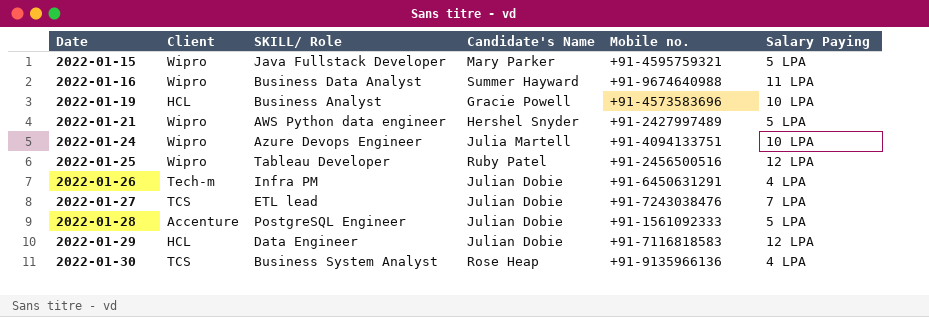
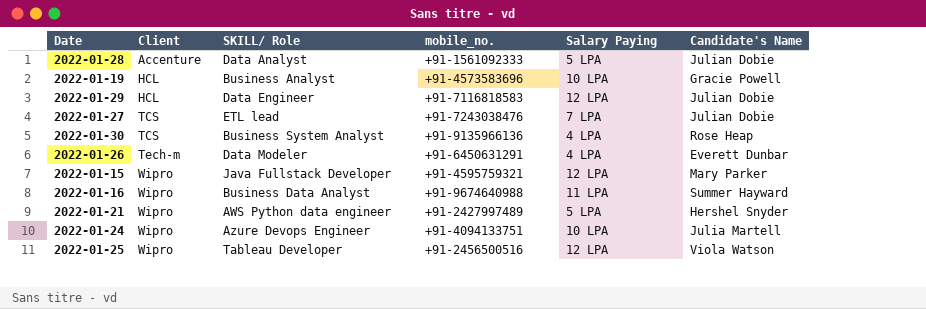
row order: Date ascending -> Client ascending
column name: Mobile no. -> mobile_no.
column Candidate's Name | position: 4 -> 6
2022-01-28 | SKILL/ Role: PostgreSQL Engineer -> Data Analyst
2022-01-26 | SKILL/ Role: Infra PM -> Data Modeler
2022-01-26 | Candidate's Name: Julian Dobie -> Everett Dunbar
2022-01-15 | Salary Paying: 5 LPA -> 12 LPA
2022-01-25 | Candidate's Name: Ruby Patel -> Viola Watson

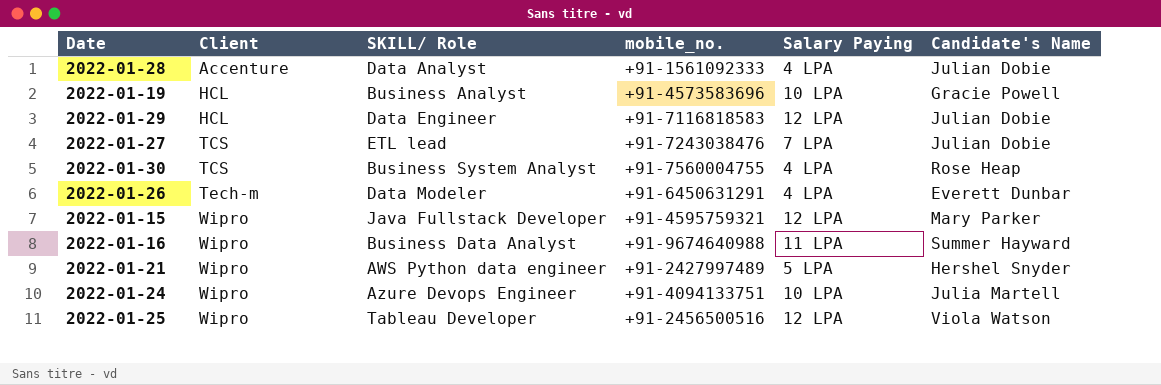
2022-01-28 | Salary Paying: 5 LPA -> 4 LPA
2022-01-30 | mobile_no.: +91-9135966136 -> +91-7560004755

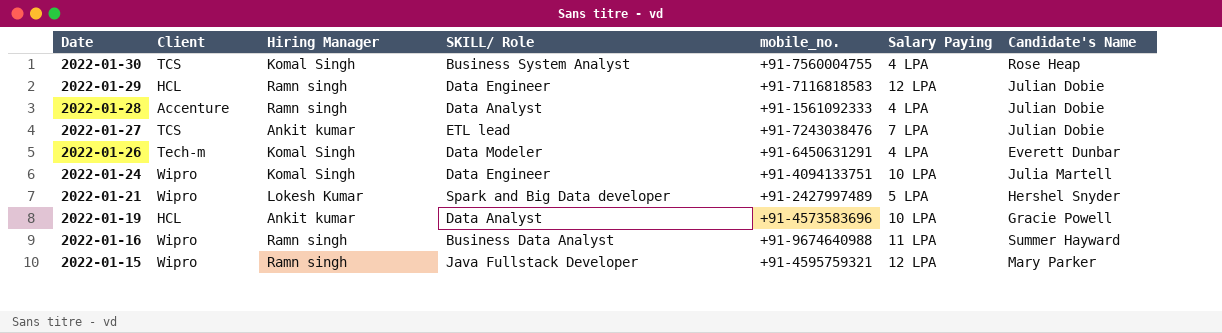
row order: Client ascending -> Date descending
column Hiring Manager | position: none -> 3
row 2022-01-25: Wipro | Tableau Developer | +91-2456500516 | 12 LPA | Viola Watson -> none
2022-01-24 | SKILL/ Role: Azure Devops Engineer -> Data Engineer
2022-01-21 | SKILL/ Role: AWS Python data engineer -> Spark and Big Data developer
2022-01-19 | SKILL/ Role: Business Analyst -> Data Analyst

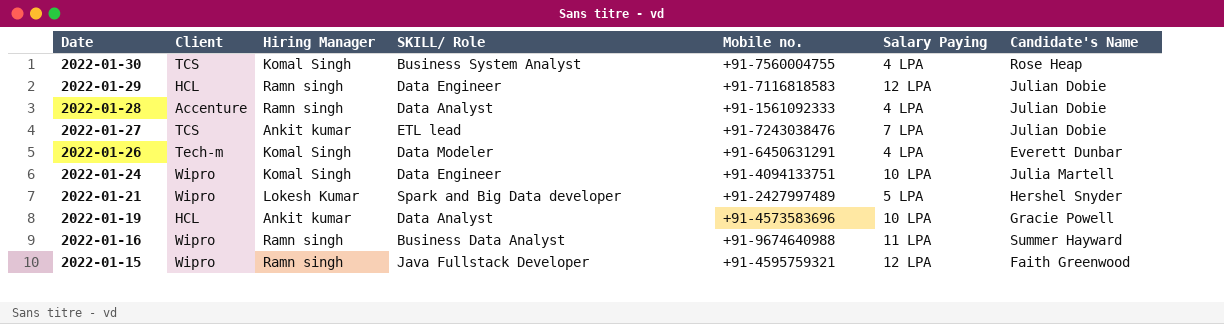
column name: mobile_no. -> Mobile no.
2022-01-15 | Candidate's Name: Mary Parker -> Faith Greenwood

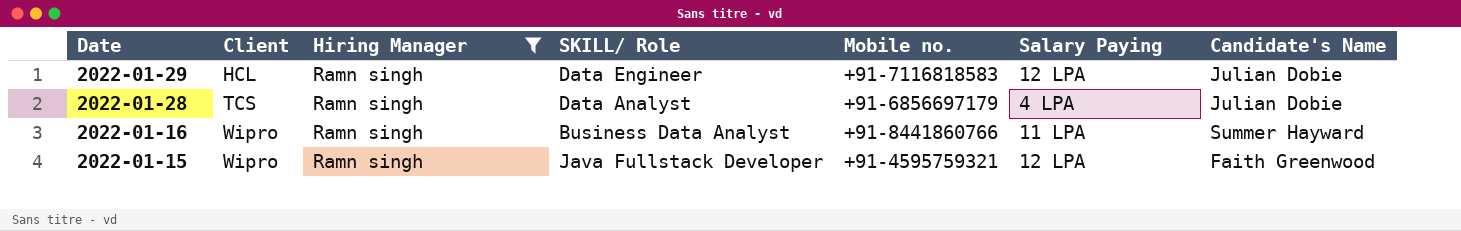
filter: none -> Hiring Manager = Ramn singh
2022-01-28 | Client: Accenture -> TCS
2022-01-28 | Mobile no.: +91-1561092333 -> +91-6856697179
2022-01-16 | Mobile no.: +91-9674640988 -> +91-8441860766

